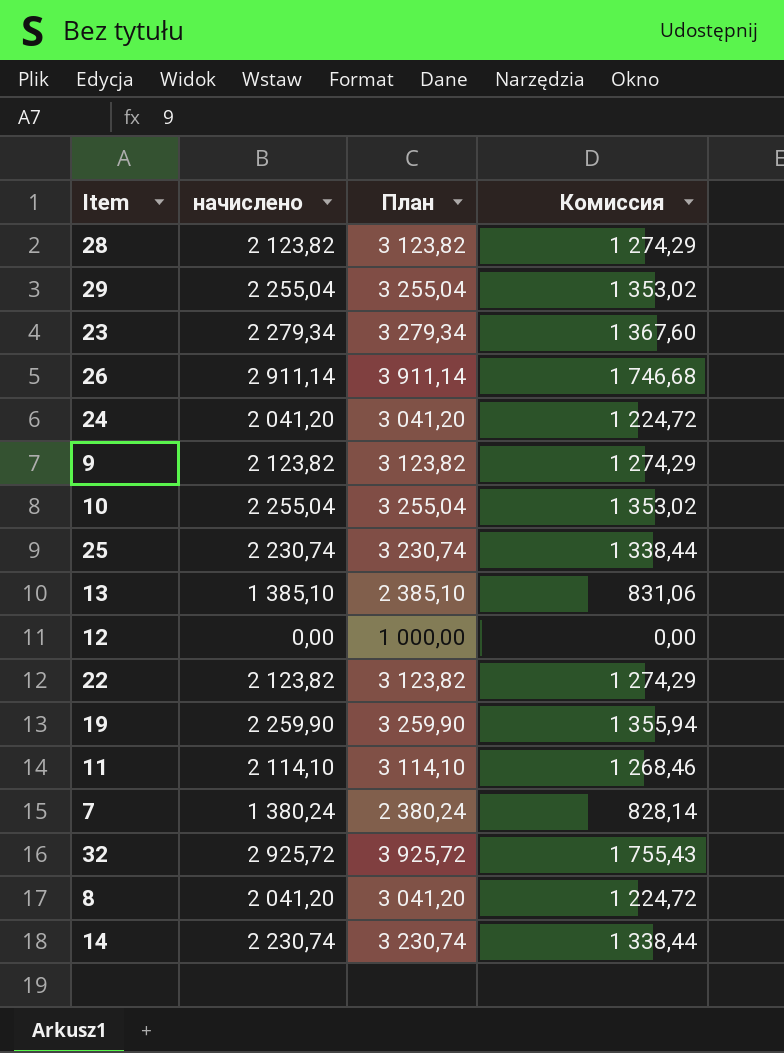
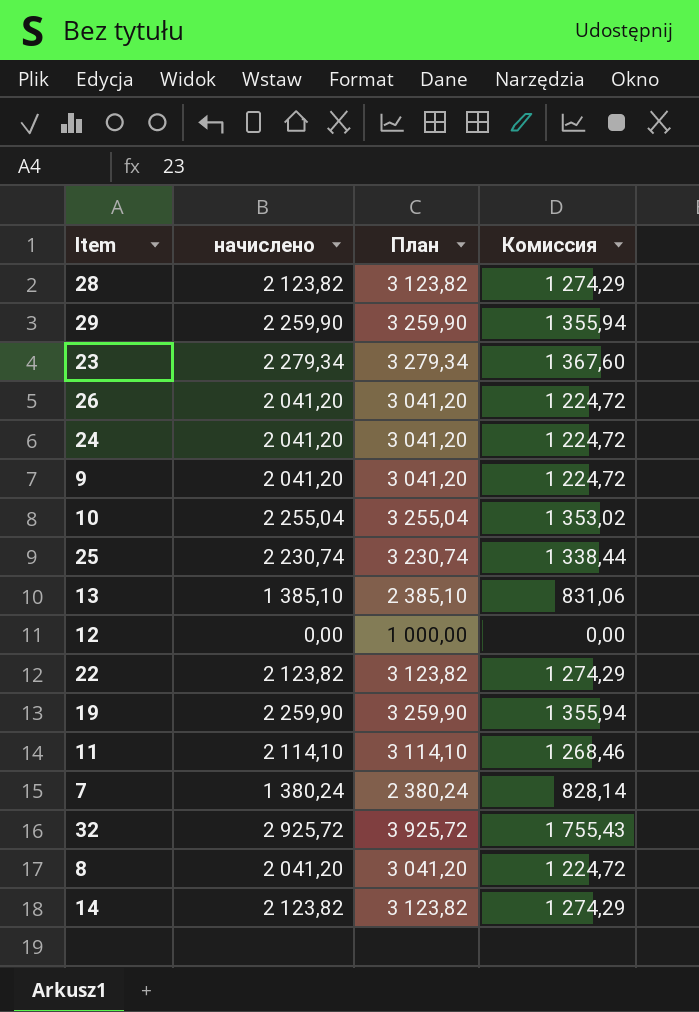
29 | начислено: 2 255,04 -> 2 259,90
29 | План: 3 255,04 -> 3 259,90
29 | Комиссия: 1 353,02 -> 1 355,94
26 | начислено: 2 911,14 -> 2 041,20
26 | План: 3 911,14 -> 3 041,20
26 | Комиссия: 1 746,68 -> 1 224,72
9 | начислено: 2 123,82 -> 2 041,20
9 | План: 3 123,82 -> 3 041,20
9 | Комиссия: 1 274,29 -> 1 224,72
14 | начислено: 2 230,74 -> 2 123,82
14 | План: 3 230,74 -> 3 123,82
14 | Комиссия: 1 338,44 -> 1 274,29

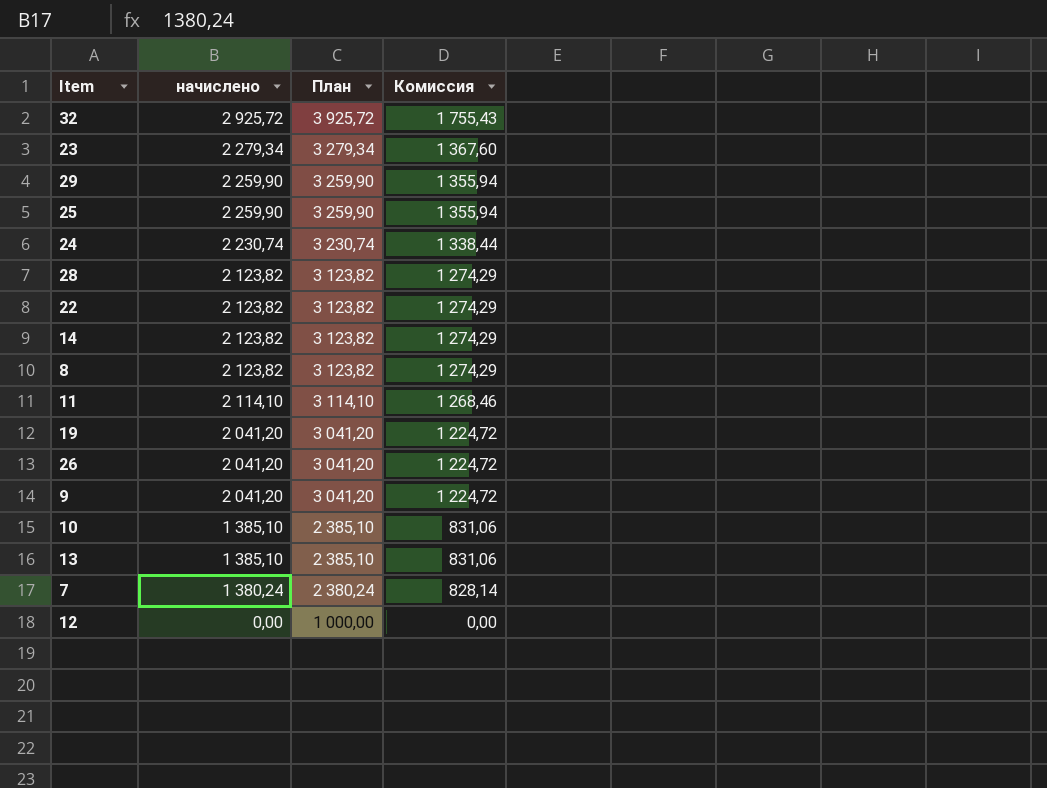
row order: none -> начислено descending
25 | начислено: 2 230,74 -> 2 259,90
25 | План: 3 230,74 -> 3 259,90
25 | Комиссия: 1 338,44 -> 1 355,94
24 | начислено: 2 041,20 -> 2 230,74
24 | План: 3 041,20 -> 3 230,74
24 | Комиссия: 1 224,72 -> 1 338,44
8 | начислено: 2 041,20 -> 2 123,82
8 | План: 3 041,20 -> 3 123,82
8 | Комиссия: 1 224,72 -> 1 274,29
19 | начислено: 2 259,90 -> 2 041,20
19 | План: 3 259,90 -> 3 041,20
19 | Комиссия: 1 355,94 -> 1 224,72
10 | начислено: 2 255,04 -> 1 385,10
10 | План: 3 255,04 -> 2 385,10
10 | Комиссия: 1 353,02 -> 831,06

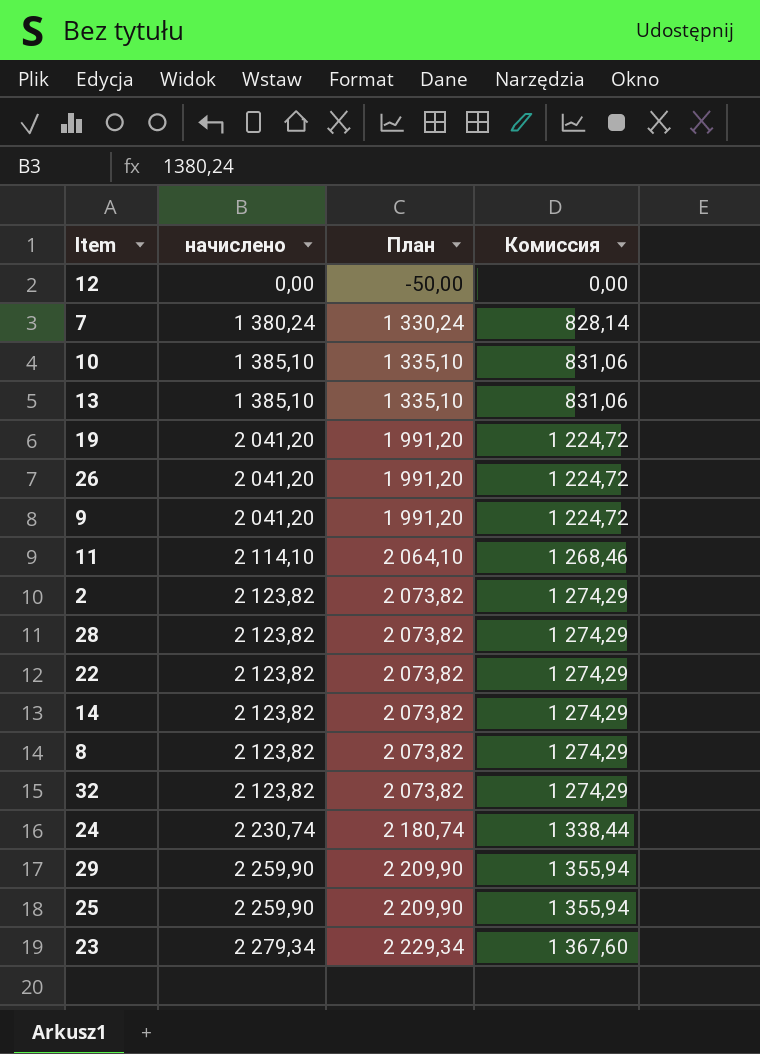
row order: начислено descending -> начислено ascending
column План | formula: [начислено] + 1000 -> [начислено] - 50
row 2: none -> 2 123,82 | 2 073,82 | 1 274,29
32 | начислено: 2 925,72 -> 2 123,82
32 | Комиссия: 1 755,43 -> 1 274,29

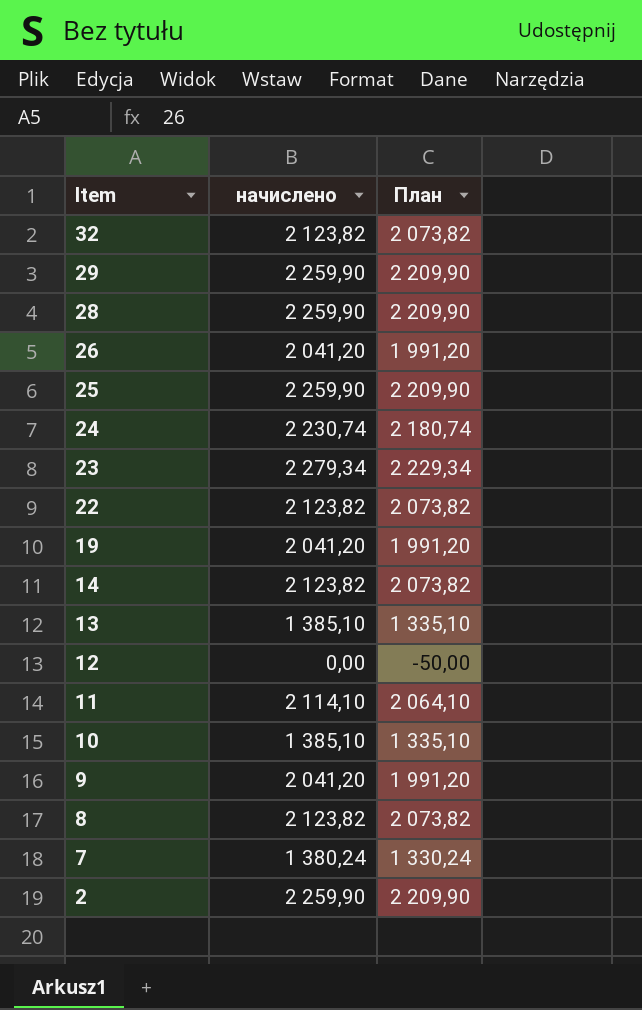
row order: начислено ascending -> Item descending
column Комиссия | formula: [начислено] * 0,6 -> none
28 | начислено: 2 123,82 -> 2 259,90
28 | План: 2 073,82 -> 2 209,90
2 | начислено: 2 123,82 -> 2 259,90
2 | План: 2 073,82 -> 2 209,90

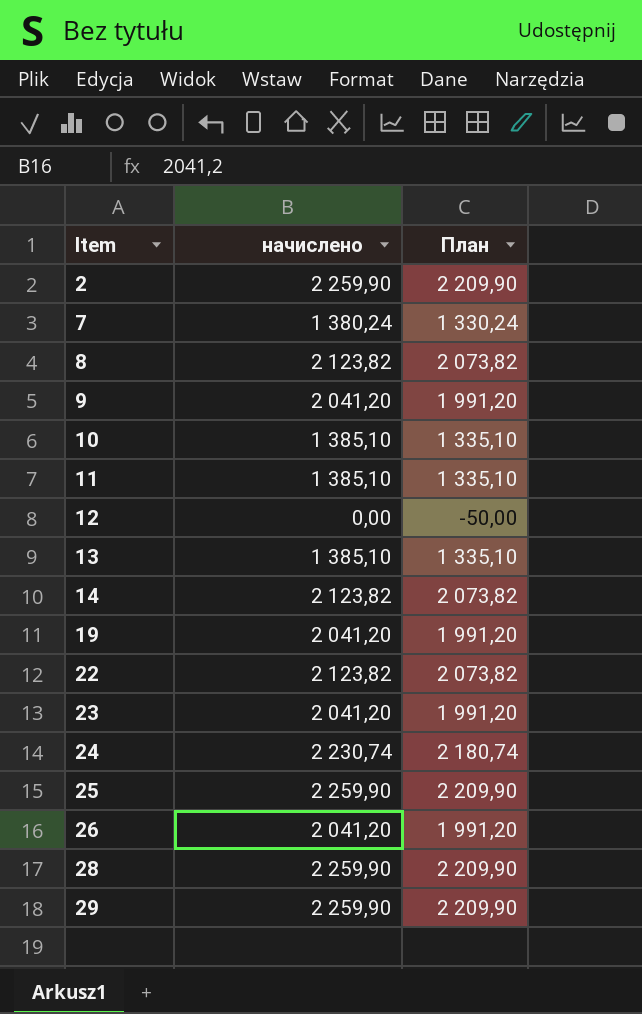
row order: Item descending -> Item ascending
row 32: 2 123,82 | 2 073,82 -> none
11 | начислено: 2 114,10 -> 1 385,10
11 | План: 2 064,10 -> 1 335,10
23 | начислено: 2 279,34 -> 2 041,20
23 | План: 2 229,34 -> 1 991,20

